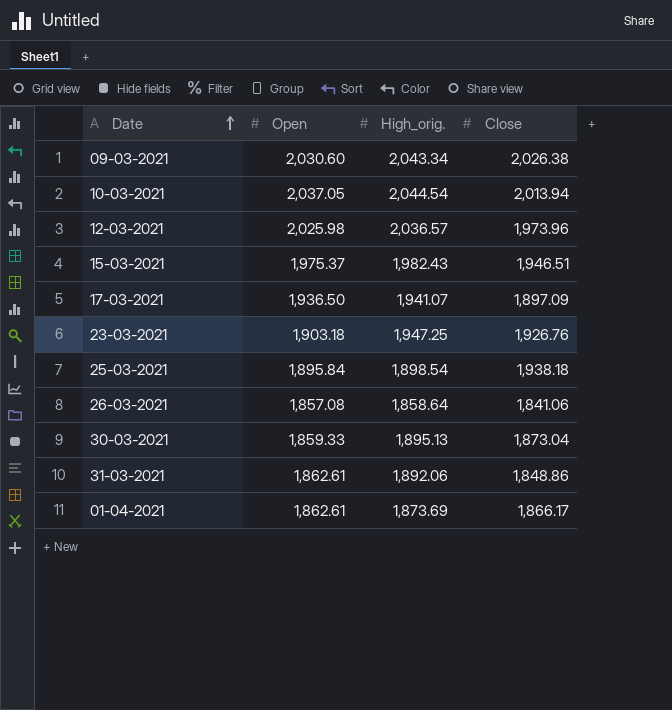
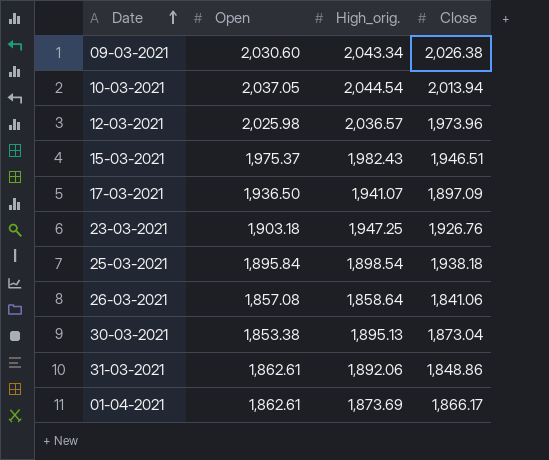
30-03-2021 | Open: 1,859.33 -> 1,853.38

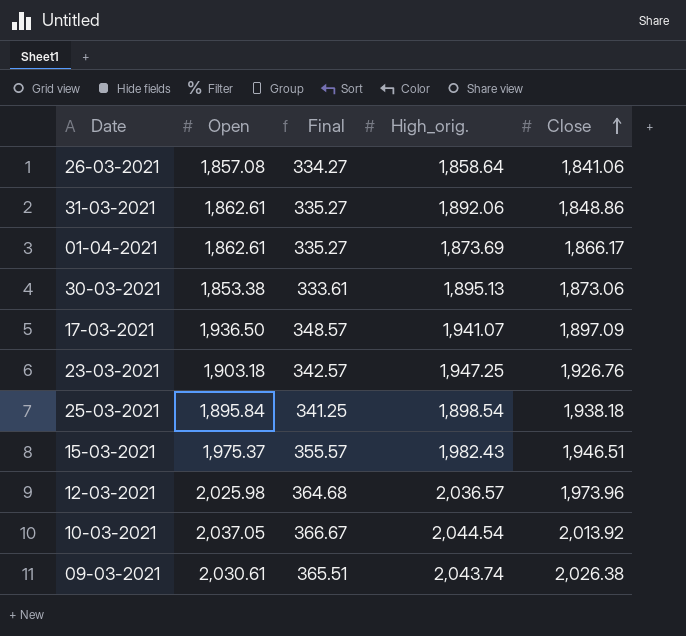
row order: Date ascending -> Close ascending
column Final | formula: none -> [Open] * 0.18
30-03-2021 | Close: 1,873.04 -> 1,873.06
10-03-2021 | Close: 2,013.94 -> 2,013.92
09-03-2021 | Open: 2,030.60 -> 2,030.61
09-03-2021 | High_orig.: 2,043.34 -> 2,043.74

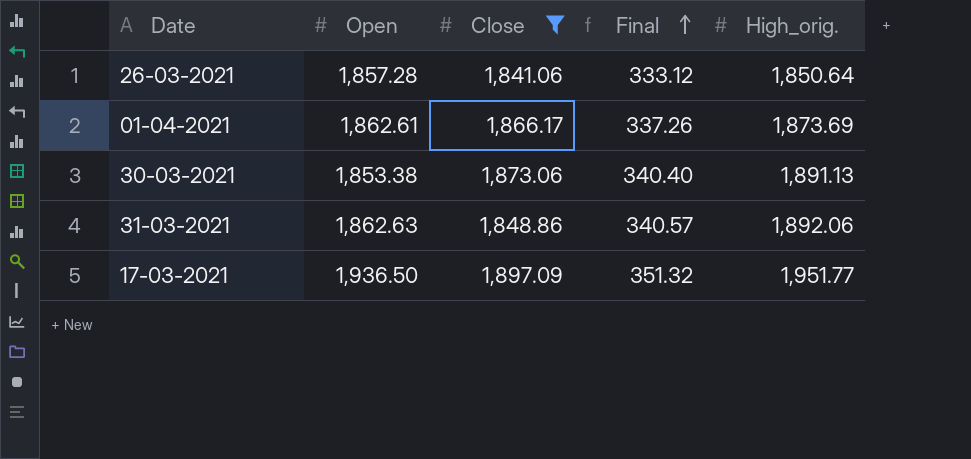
filter: none -> Close <= 1,897.09
row order: Close ascending -> Final ascending
column Close | position: 5 -> 3
column Final | formula: [Open] * 0.18 -> [High_orig.] * 0.18
26-03-2021 | Open: 1,857.08 -> 1,857.28
26-03-2021 | High_orig.: 1,858.64 -> 1,850.64
30-03-2021 | High_orig.: 1,895.13 -> 1,891.13
31-03-2021 | Open: 1,862.61 -> 1,862.63
17-03-2021 | High_orig.: 1,941.07 -> 1,951.77

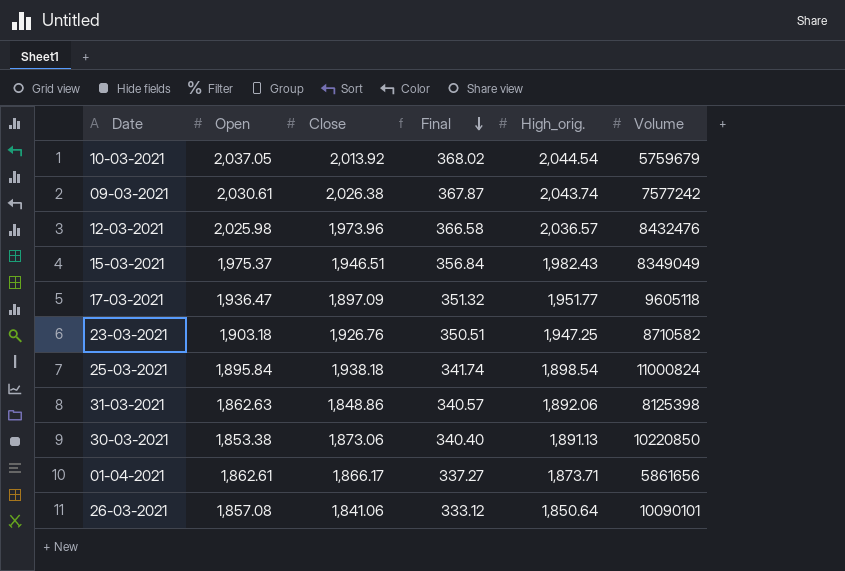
filter: Close <= 1,897.09 -> none
row order: Final ascending -> Final descending
column Volume | position: none -> 6
17-03-2021 | Open: 1,936.50 -> 1,936.47
01-04-2021 | Final: 337.26 -> 337.27
01-04-2021 | High_orig.: 1,873.69 -> 1,873.71
26-03-2021 | Open: 1,857.28 -> 1,857.08

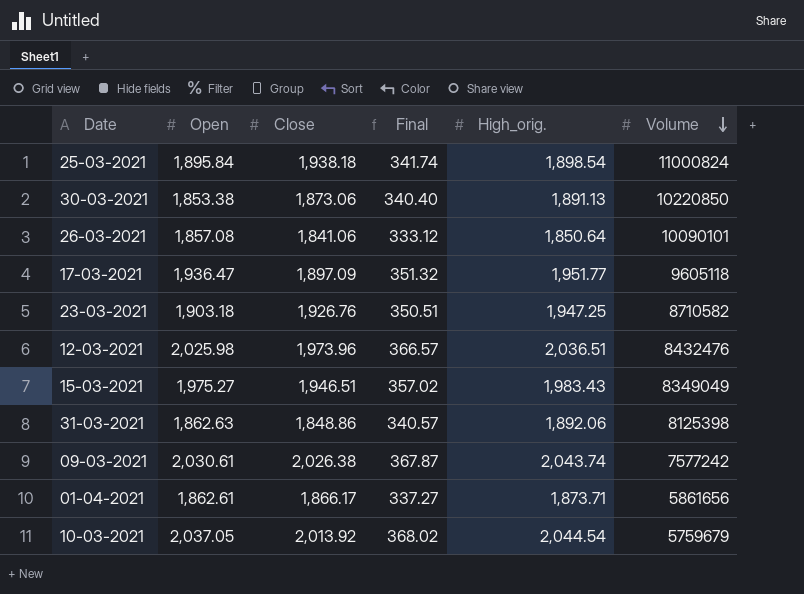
row order: Final descending -> Volume descending
12-03-2021 | Final: 366.58 -> 366.57
12-03-2021 | High_orig.: 2,036.57 -> 2,036.51
15-03-2021 | Open: 1,975.37 -> 1,975.27
15-03-2021 | Final: 356.84 -> 357.02
15-03-2021 | High_orig.: 1,982.43 -> 1,983.43

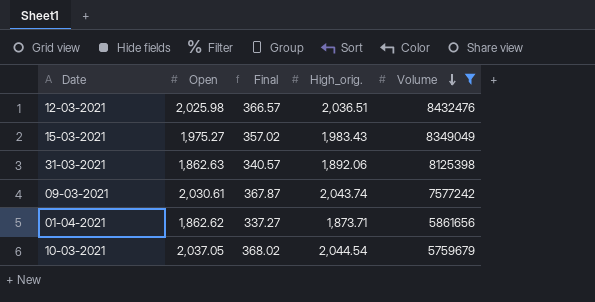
filter: none -> Volume <= 8432476
column Close | position: 3 -> none
01-04-2021 | Open: 1,862.61 -> 1,862.62

